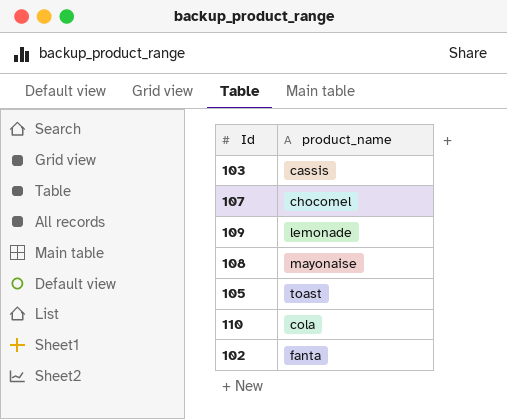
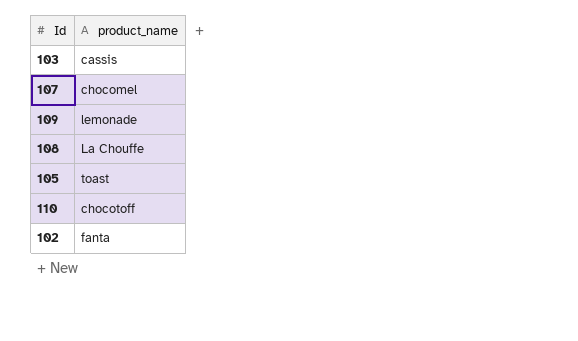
108 | product_name: mayonaise -> La Chouffe
110 | product_name: cola -> chocotoff

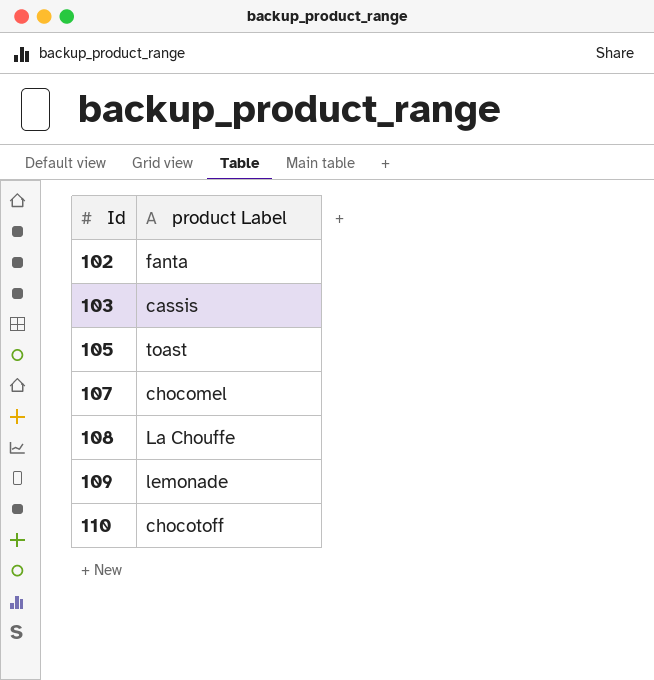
row order: none -> Id ascending
column name: product_name -> product Label

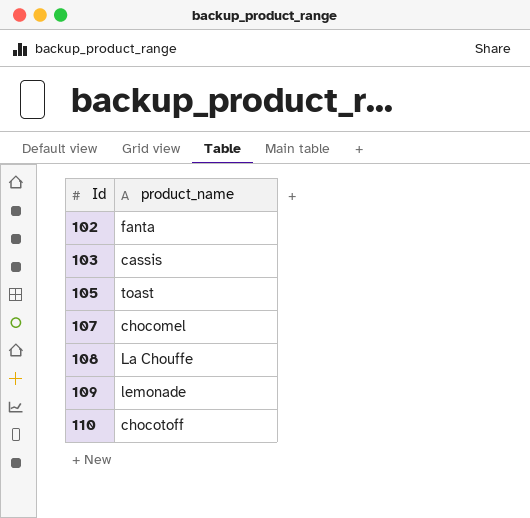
column name: product Label -> product_name

